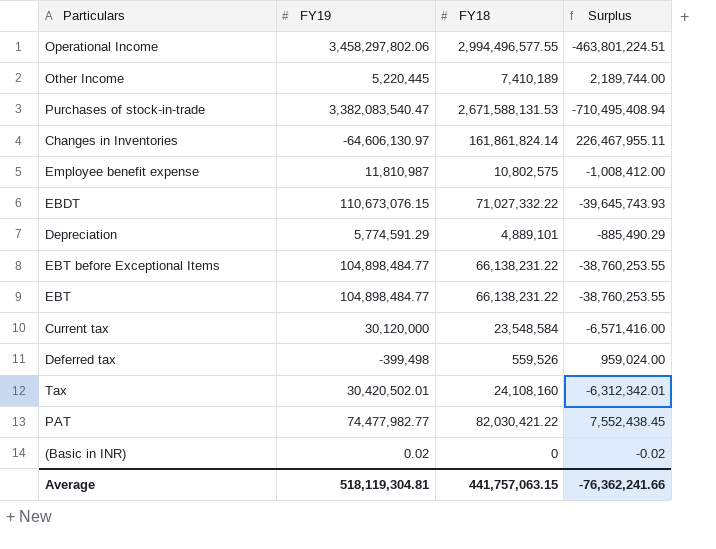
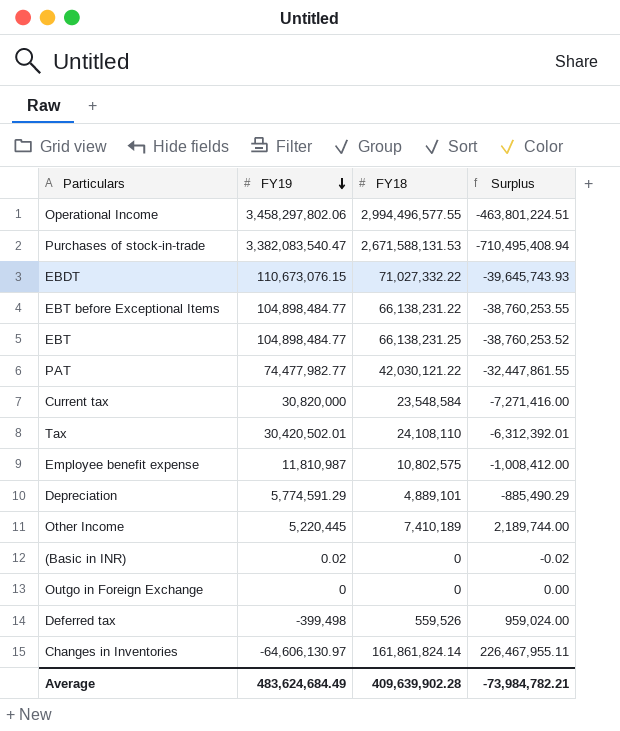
row order: none -> FY19 descending
EBT | FY18: 66,138,231.22 -> 66,138,231.25
EBT | Surplus: -38,760,253.55 -> -38,760,253.52
PAT | FY18: 82,030,421.22 -> 42,030,121.22
PAT | Surplus: 7,552,438.45 -> -32,447,861.55
Current tax | FY19: 30,120,000 -> 30,820,000
Current tax | Surplus: -6,571,416.00 -> -7,271,416.00
Tax | FY18: 24,108,160 -> 24,108,110
Tax | Surplus: -6,312,342.01 -> -6,312,392.01
row Outgo in Foreign Exchange: none -> 0 | 0 | 0.00
Average | FY19: 518,119,304.81 -> 483,624,684.49
Average | FY18: 441,757,063.15 -> 409,639,902.28
Average | Surplus: -76,362,241.66 -> -73,984,782.21

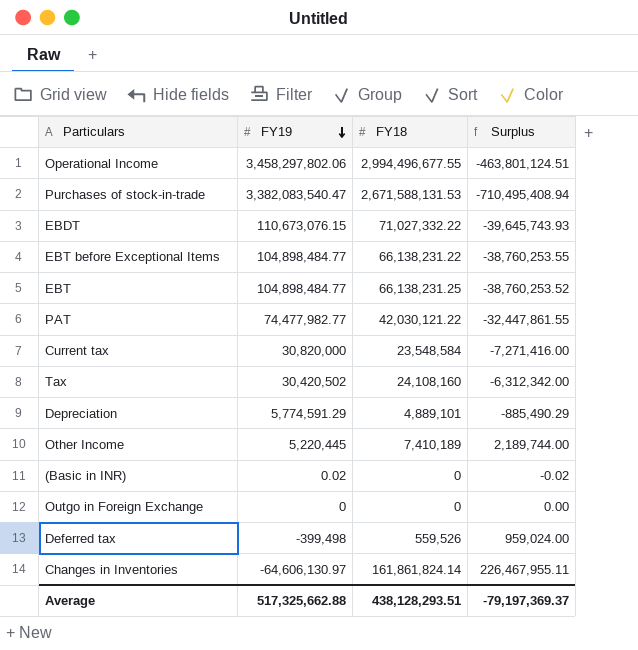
row Employee benefit expense: 11,810,987 | 10,802,575 | -1,008,412.00 -> none
Operational Income | FY18: 2,994,496,577.55 -> 2,994,496,677.55
Operational Income | Surplus: -463,801,224.51 -> -463,801,124.51
Tax | FY19: 30,420,502.01 -> 30,420,502
Tax | FY18: 24,108,110 -> 24,108,160
Tax | Surplus: -6,312,392.01 -> -6,312,342.00
Average | FY19: 483,624,684.49 -> 517,325,662.88
Average | FY18: 409,639,902.28 -> 438,128,293.51
Average | Surplus: -73,984,782.21 -> -79,197,369.37

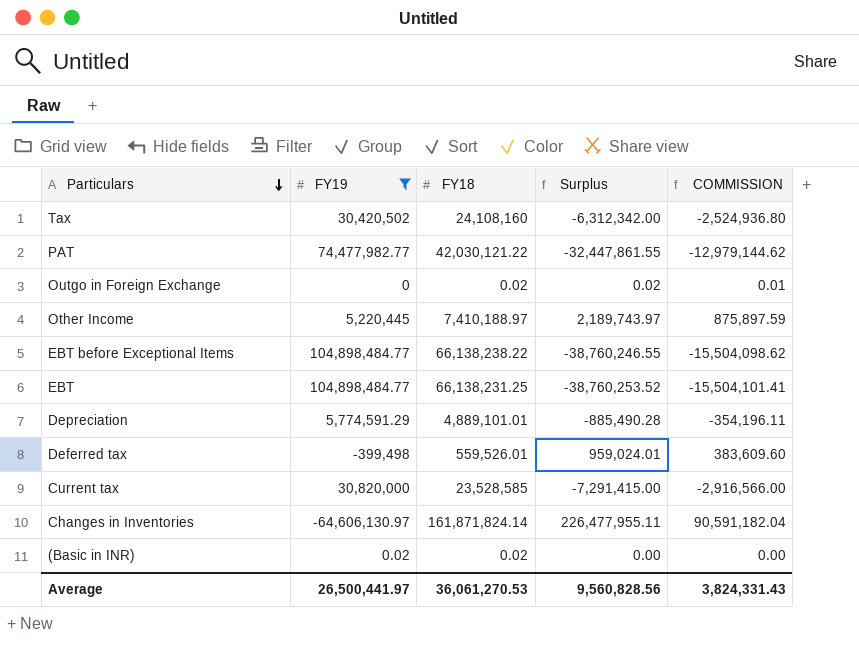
filter: none -> FY19 <= 104,898,484.77
row order: FY19 descending -> Particulars descending
column COMMISSION | formula: none -> [Surplus] * 0.4
Outgo in Foreign Exchange | FY18: 0 -> 0.02
Outgo in Foreign Exchange | Surplus: 0.00 -> 0.02
Other Income | FY18: 7,410,189 -> 7,410,188.97
Other Income | Surplus: 2,189,744.00 -> 2,189,743.97
EBT before Exceptional Items | FY18: 66,138,231.22 -> 66,138,238.22
EBT before Exceptional Items | Surplus: -38,760,253.55 -> -38,760,246.55
Depreciation | FY18: 4,889,101 -> 4,889,101.01
Depreciation | Surplus: -885,490.29 -> -885,490.28
Deferred tax | FY18: 559,526 -> 559,526.01
Deferred tax | Surplus: 959,024.00 -> 959,024.01
Current tax | FY18: 23,548,584 -> 23,528,585
Current tax | Surplus: -7,271,416.00 -> -7,291,415.00
Changes in Inventories | FY18: 161,861,824.14 -> 161,871,824.14
Changes in Inventories | Surplus: 226,467,955.11 -> 226,477,955.11
(Basic in INR) | FY18: 0 -> 0.02
(Basic in INR) | Surplus: -0.02 -> 0.00
Average | FY19: 517,325,662.88 -> 26,500,441.97
Average | FY18: 438,128,293.51 -> 36,061,270.53
Average | Surplus: -79,197,369.37 -> 9,560,828.56

